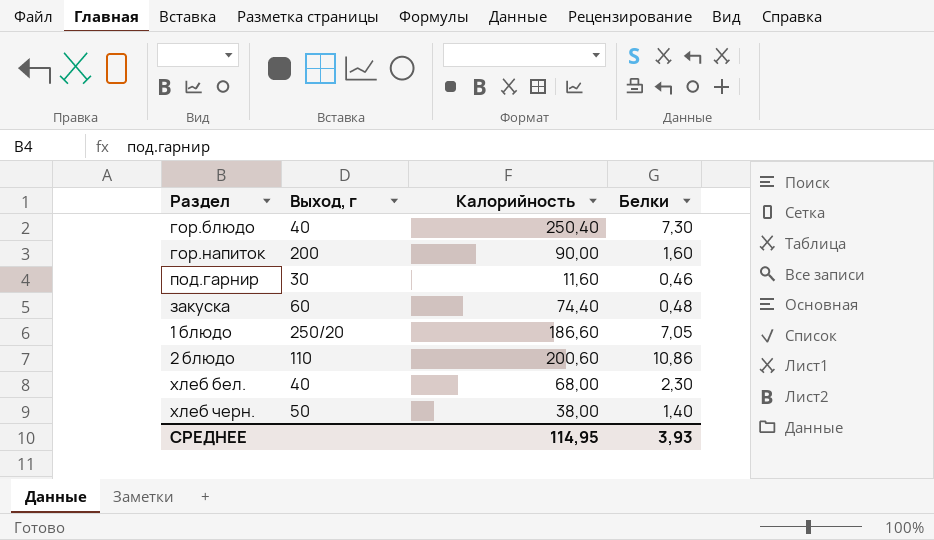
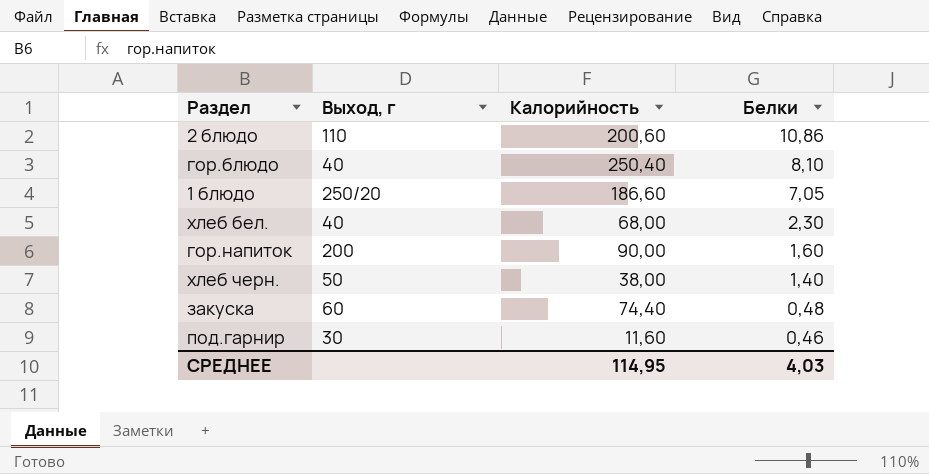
row order: none -> Белки descending
гор.блюдо | Белки: 7,30 -> 8,10
СРЕДНЕЕ | Белки: 3,93 -> 4,03

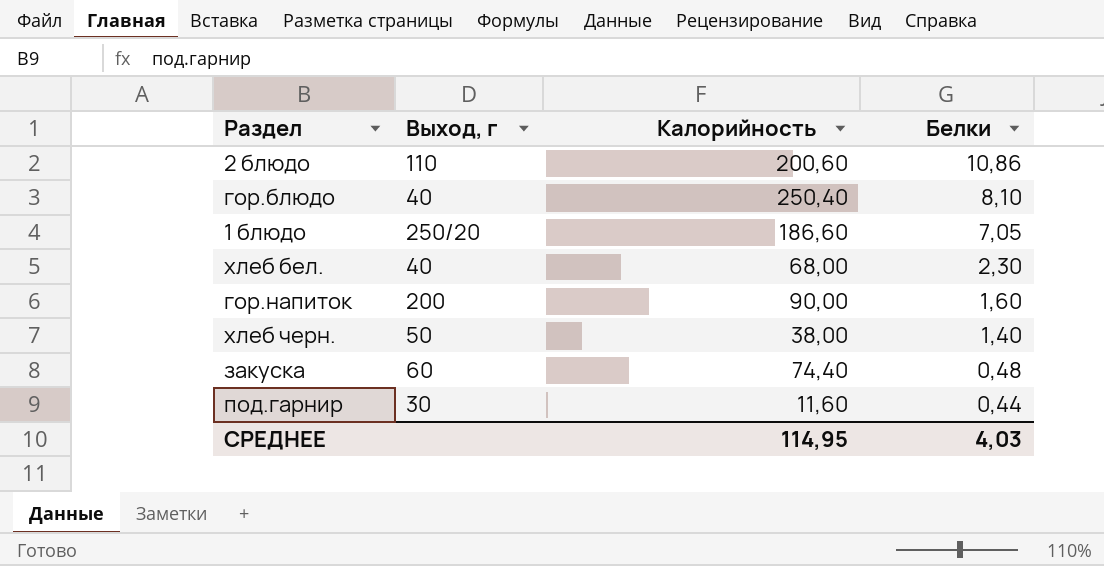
под.гарнир | Белки: 0,46 -> 0,44

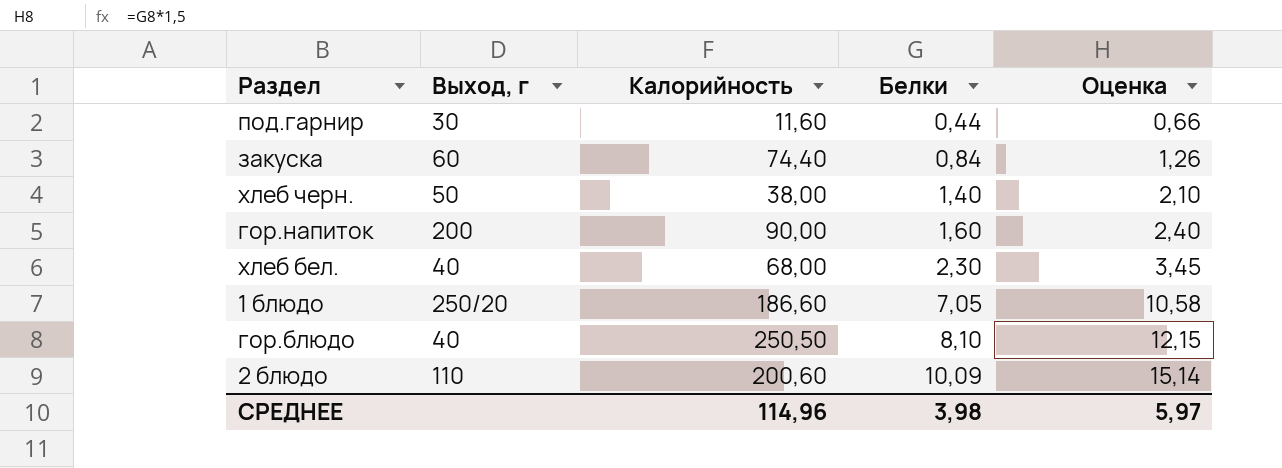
row order: Белки descending -> Белки ascending
column Оценка | formula: none -> [Белки] * 1,5
закуска | Белки: 0,48 -> 0,84
гор.блюдо | Калорийность: 250,40 -> 250,50
2 блюдо | Белки: 10,86 -> 10,09
СРЕДНЕЕ | Калорийность: 114,95 -> 114,96
СРЕДНЕЕ | Белки: 4,03 -> 3,98

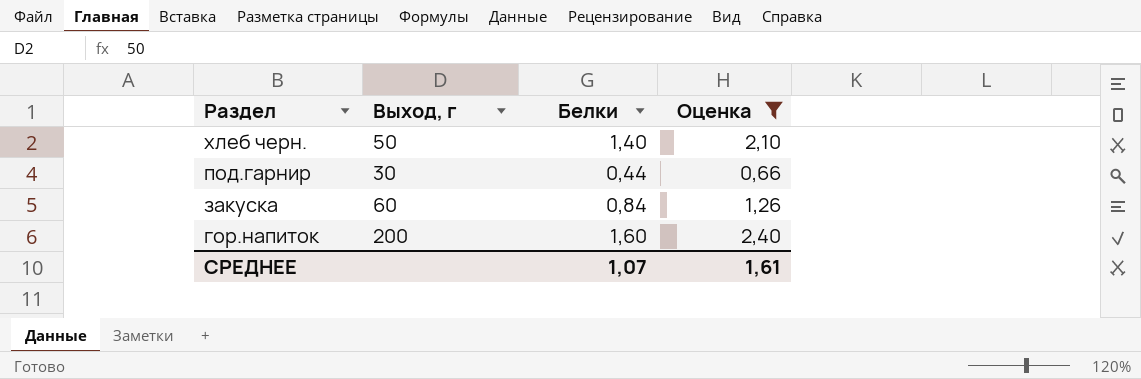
filter: none -> Оценка <= 2,40
row order: Белки ascending -> Раздел descending
column Калорийность | position: 3 -> none
СРЕДНЕЕ | Белки: 3,98 -> 1,07
СРЕДНЕЕ | Оценка: 5,97 -> 1,61

